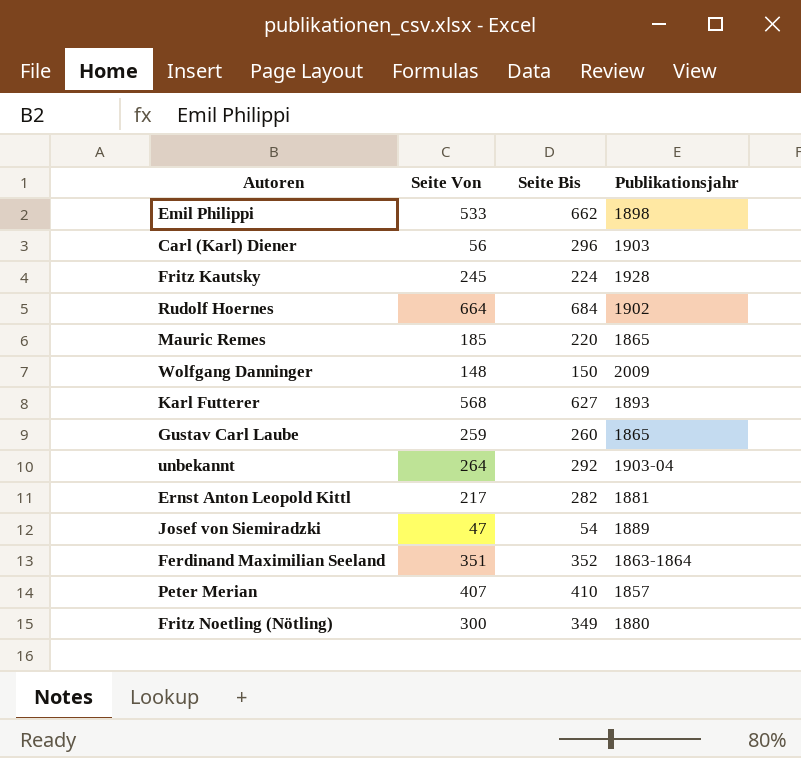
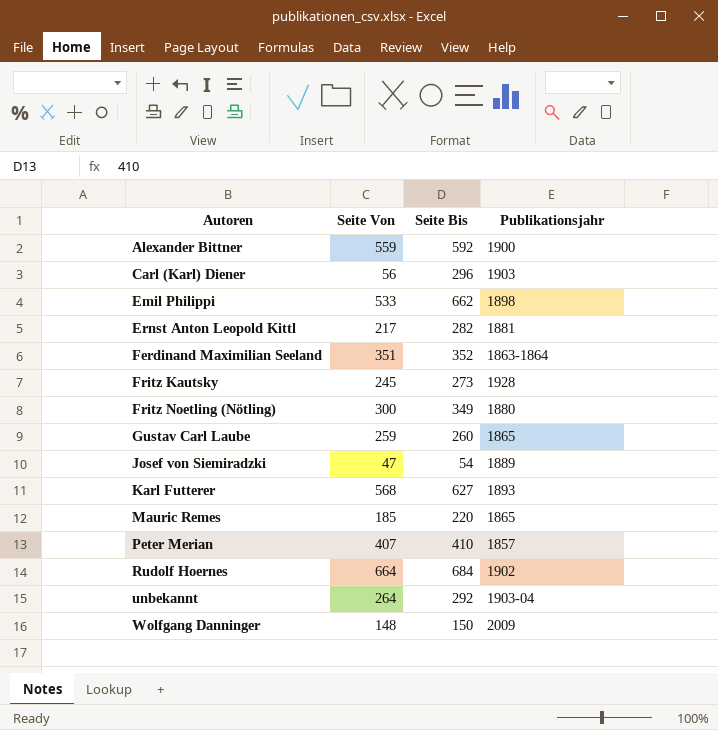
row order: none -> Autoren ascending
row Alexander Bittner: none -> 559 | 592 | 1900
Fritz Kautsky | Seite Bis: 224 -> 273

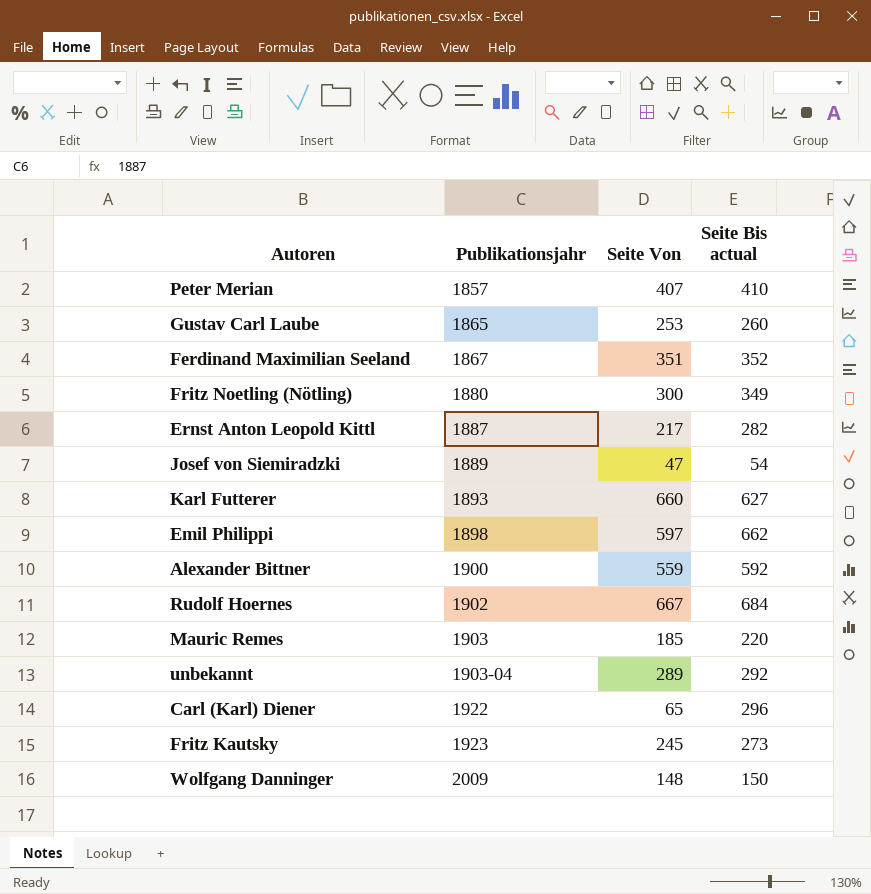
row order: Autoren ascending -> Publikationsjahr ascending
column Publikationsjahr | position: 4 -> 2
column name: Seite Bis -> Seite Bis actual
Gustav Carl Laube | Seite Von: 259 -> 253
Ferdinand Maximilian Seeland | Publikationsjahr: 1863-1864 -> 1867
Ernst Anton Leopold Kittl | Publikationsjahr: 1881 -> 1887
Karl Futterer | Seite Von: 568 -> 660
Emil Philippi | Seite Von: 533 -> 597
Rudolf Hoernes | Seite Von: 664 -> 667
Mauric Remes | Publikationsjahr: 1865 -> 1903
unbekannt | Seite Von: 264 -> 289
Carl (Karl) Diener | Publikationsjahr: 1903 -> 1922
Carl (Karl) Diener | Seite Von: 56 -> 65
Fritz Kautsky | Publikationsjahr: 1928 -> 1923

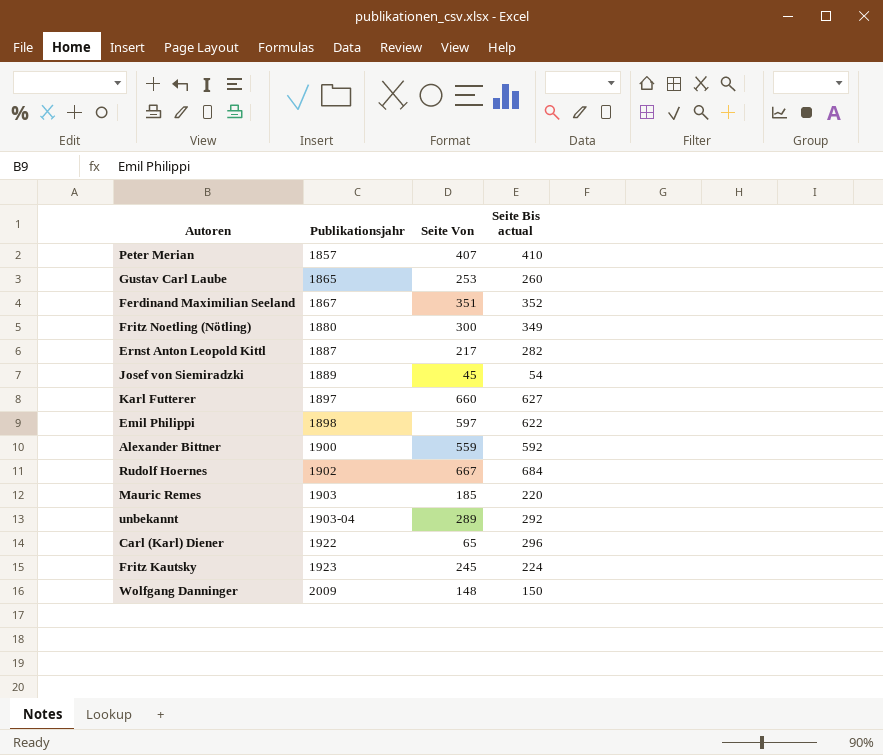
Josef von Siemiradzki | Seite Von: 47 -> 45
Karl Futterer | Publikationsjahr: 1893 -> 1897
Emil Philippi | Seite Bis actual: 662 -> 622
Fritz Kautsky | Seite Bis actual: 273 -> 224

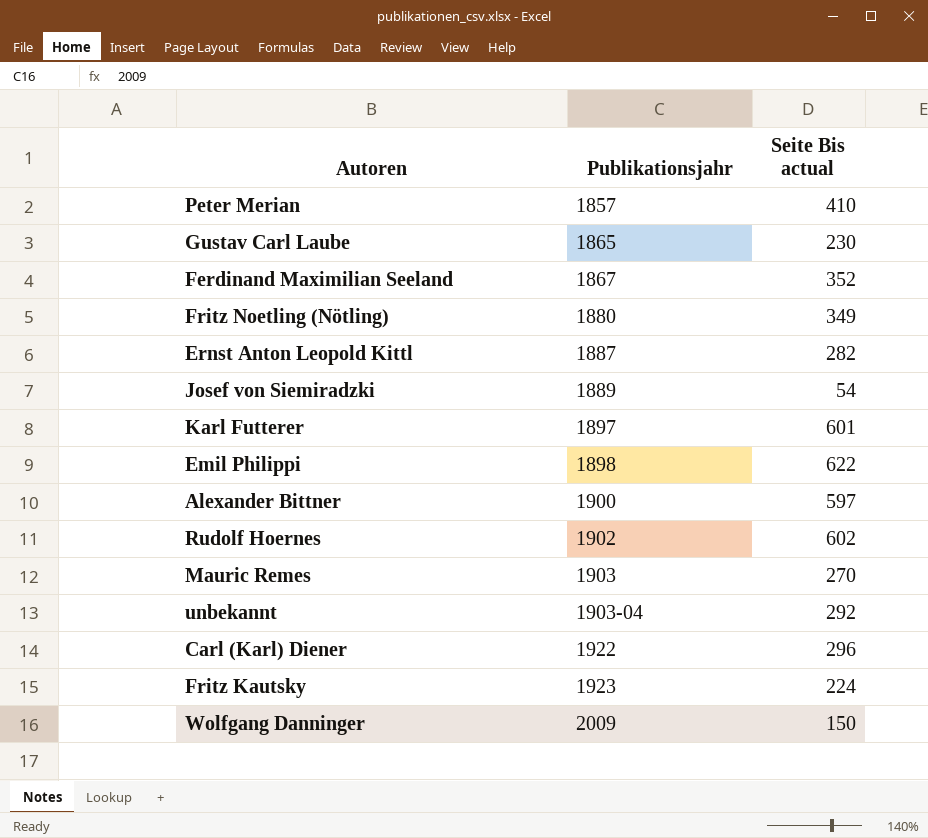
column Seite Von | position: 3 -> none
Gustav Carl Laube | Seite Bis actual: 260 -> 230
Karl Futterer | Seite Bis actual: 627 -> 601
Alexander Bittner | Seite Bis actual: 592 -> 597
Rudolf Hoernes | Seite Bis actual: 684 -> 602
Mauric Remes | Seite Bis actual: 220 -> 270

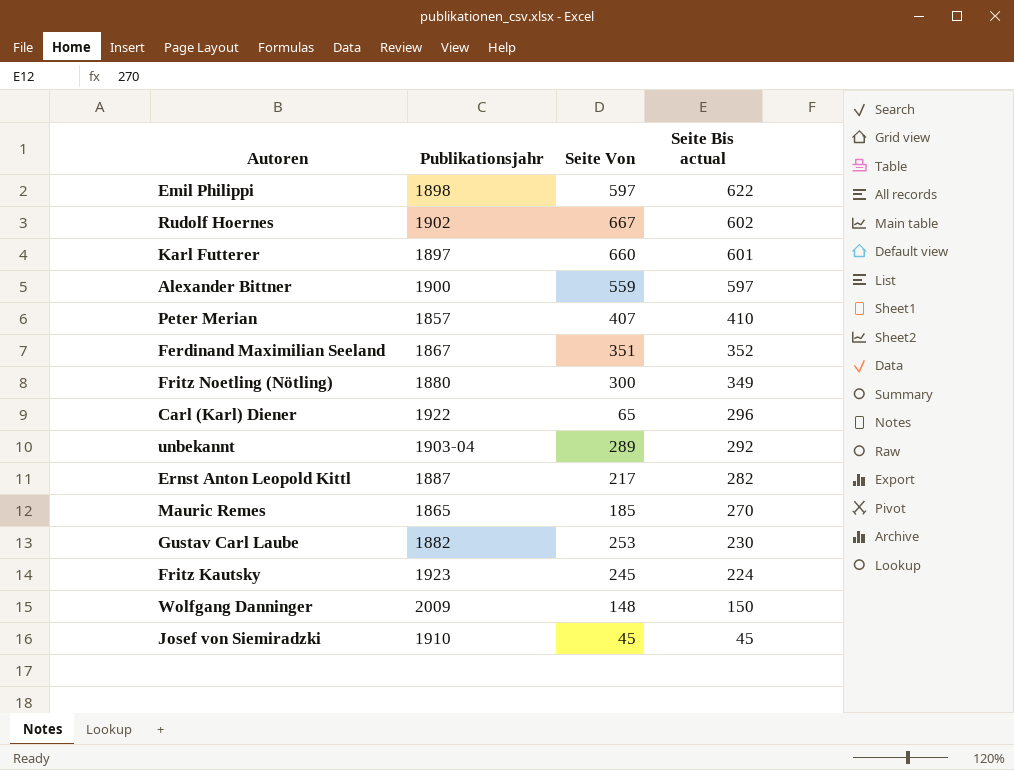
row order: Publikationsjahr ascending -> Seite Bis actual descending
column Seite Von | position: none -> 3
Mauric Remes | Publikationsjahr: 1903 -> 1865
Gustav Carl Laube | Publikationsjahr: 1865 -> 1882
Josef von Siemiradzki | Publikationsjahr: 1889 -> 1910
Josef von Siemiradzki | Seite Bis actual: 54 -> 45

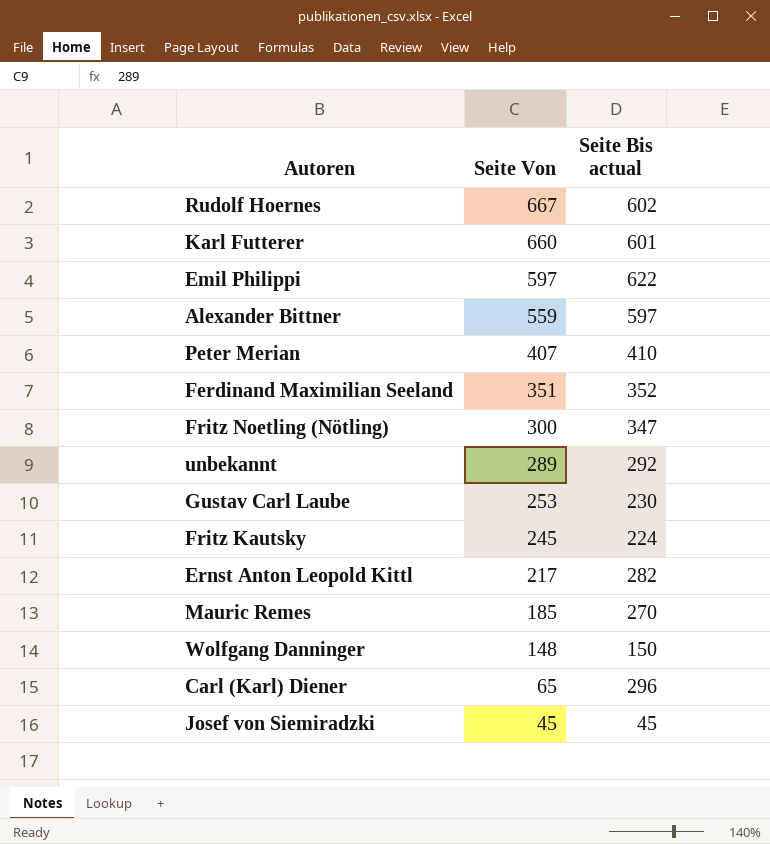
row order: Seite Bis actual descending -> Seite Von descending
column Publikationsjahr | position: 2 -> none
Fritz Noetling (Nötling) | Seite Bis actual: 349 -> 347

